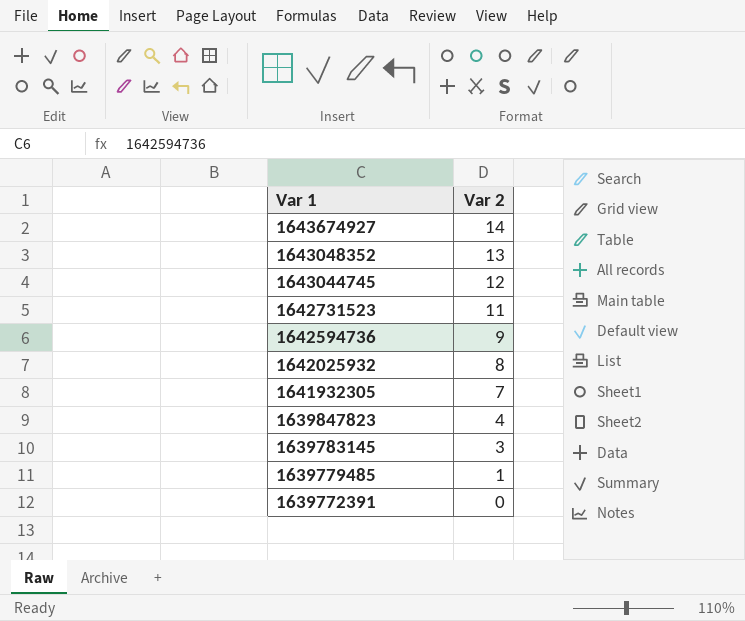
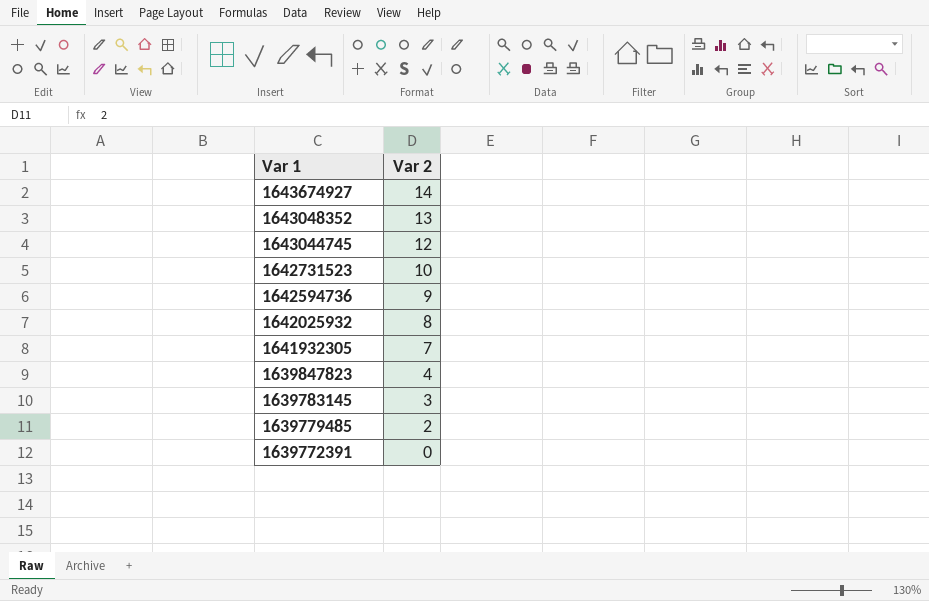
1642731523 | Var 2: 11 -> 10
1639779485 | Var 2: 1 -> 2

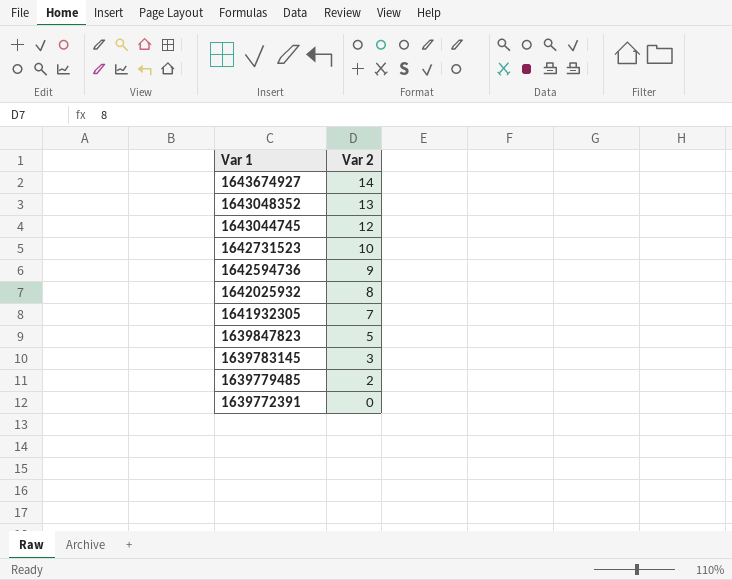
1639847823 | Var 2: 4 -> 5

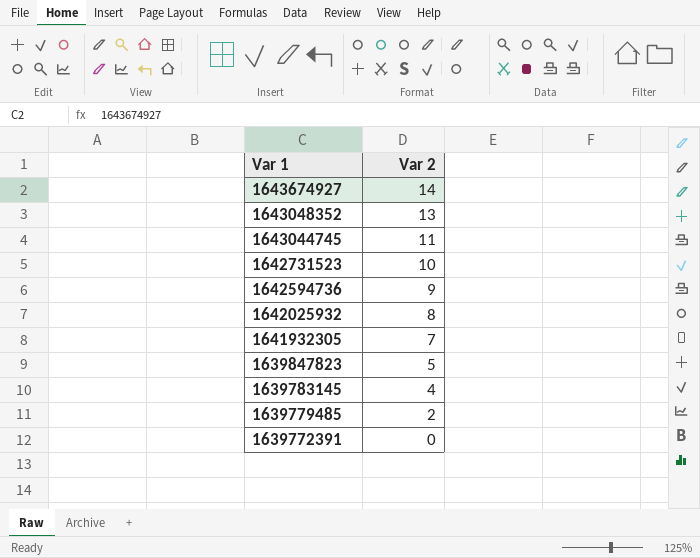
1643044745 | Var 2: 12 -> 11
1639783145 | Var 2: 3 -> 4

